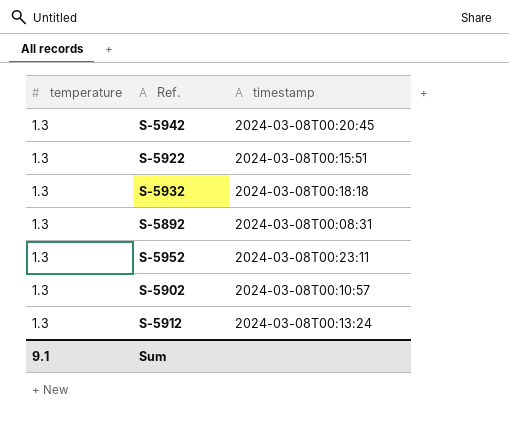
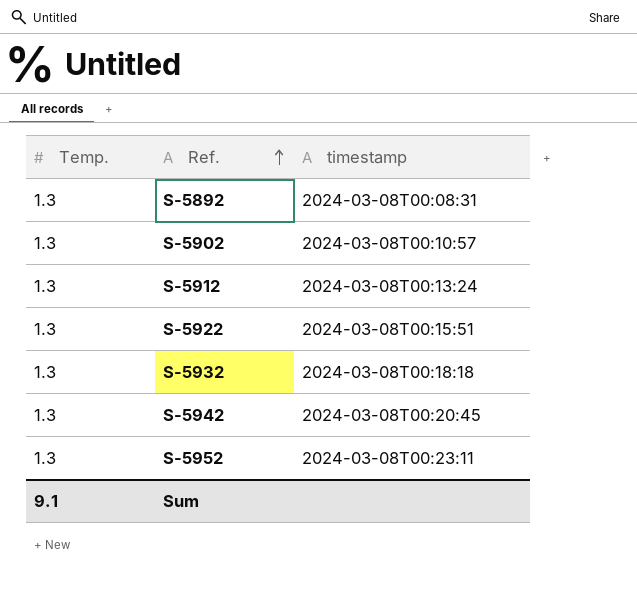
row order: none -> Ref. ascending
column name: temperature -> Temp.

